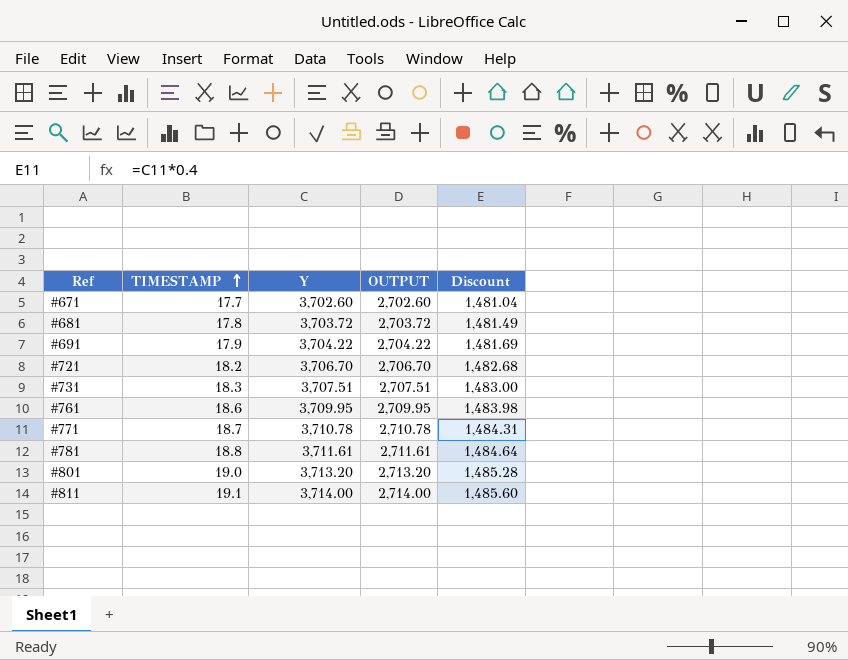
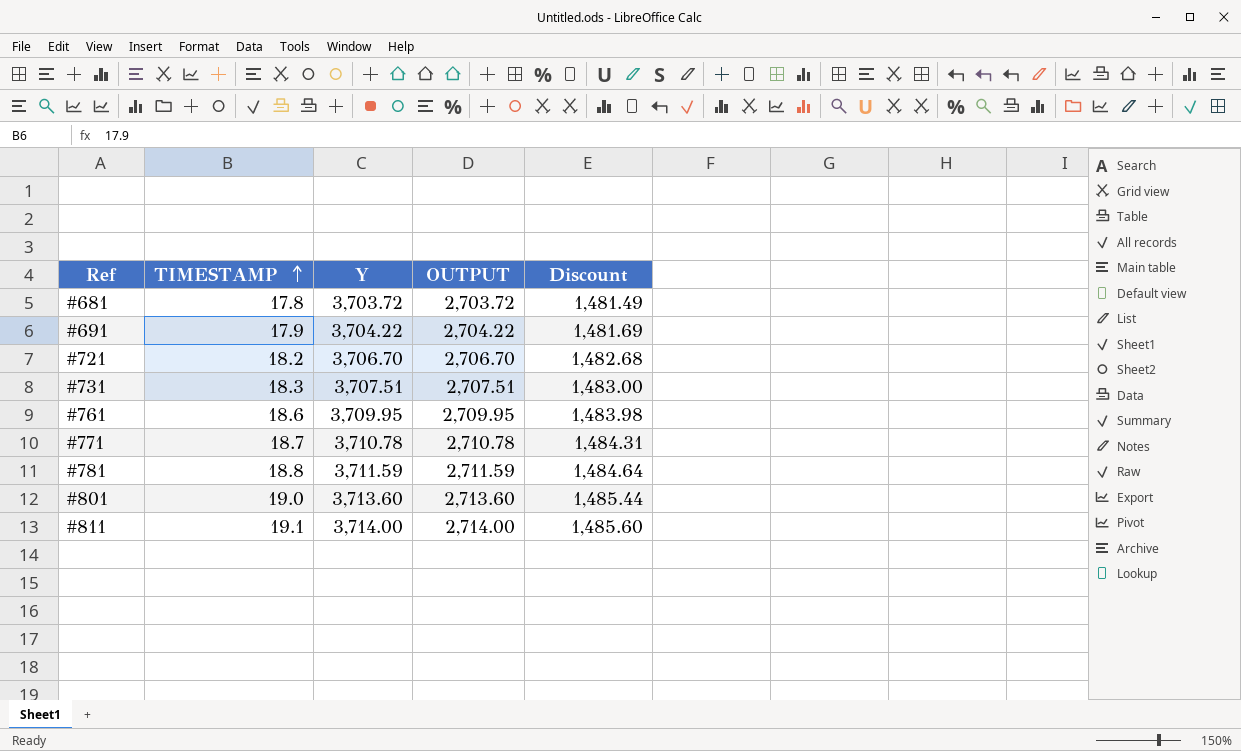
row #671: 17.7 | 3,702.60 | 2,702.60 | 1,481.04 -> none
#781 | Y: 3,711.61 -> 3,711.59
#781 | OUTPUT: 2,711.61 -> 2,711.59
#801 | Y: 3,713.20 -> 3,713.60
#801 | OUTPUT: 2,713.20 -> 2,713.60
#801 | Discount: 1,485.28 -> 1,485.44

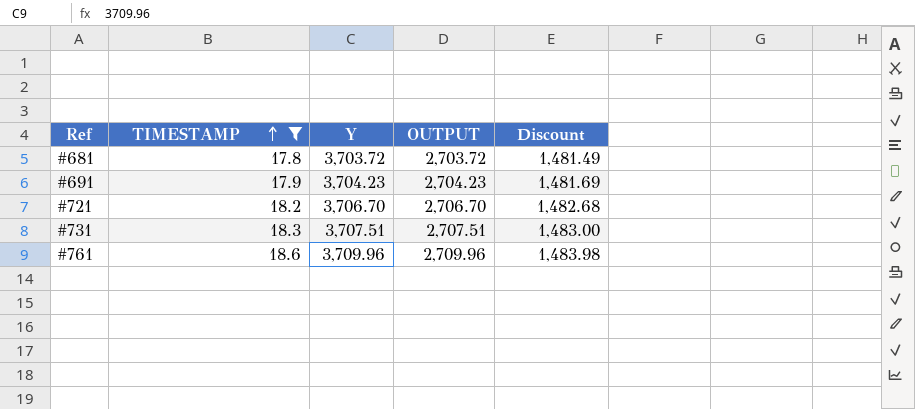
filter: none -> TIMESTAMP <= 18.6
#691 | Y: 3,704.22 -> 3,704.23
#691 | OUTPUT: 2,704.22 -> 2,704.23
#761 | Y: 3,709.95 -> 3,709.96
#761 | OUTPUT: 2,709.95 -> 2,709.96

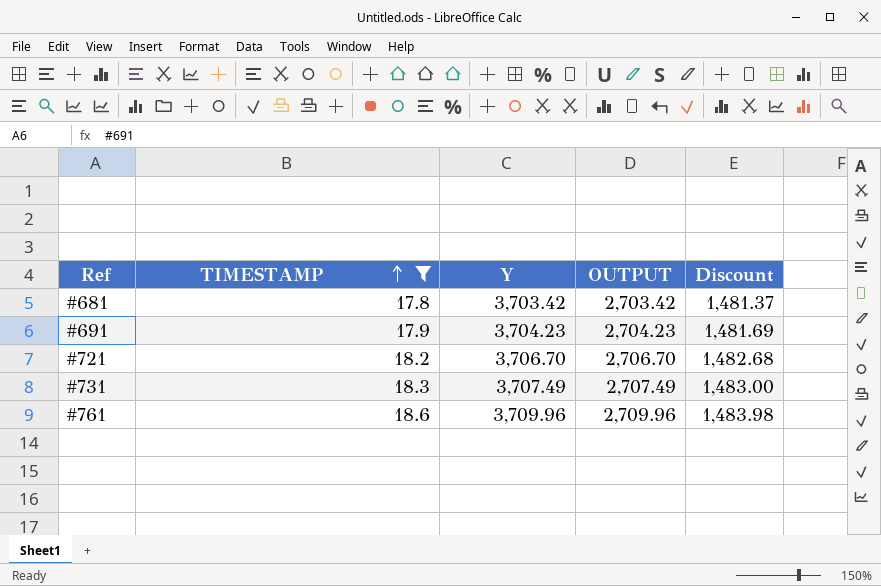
#681 | Y: 3,703.72 -> 3,703.42
#681 | OUTPUT: 2,703.72 -> 2,703.42
#681 | Discount: 1,481.49 -> 1,481.37
#731 | Y: 3,707.51 -> 3,707.49
#731 | OUTPUT: 2,707.51 -> 2,707.49

